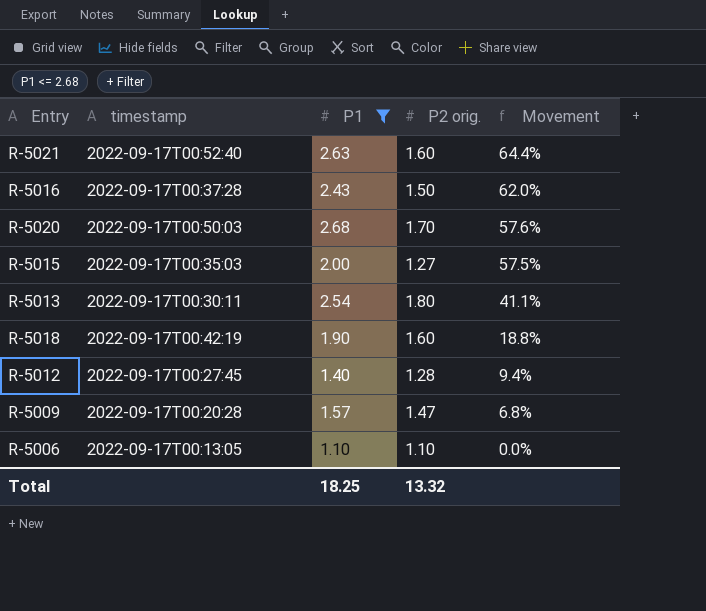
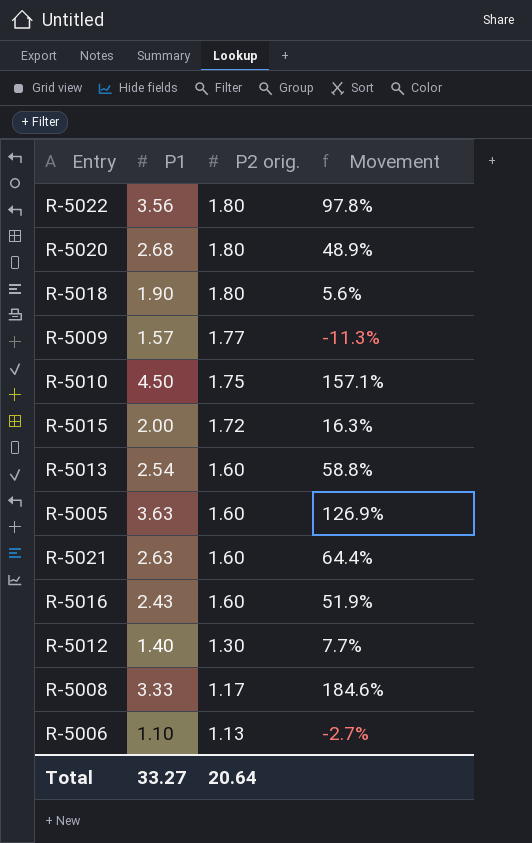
filter: P1 <= 2.68 -> none
row order: Movement descending -> P2 orig. descending
column timestamp | position: 2 -> none
R-5020 | P2 orig.: 1.70 -> 1.80
R-5020 | Movement: 57.6% -> 48.9%
R-5018 | P2 orig.: 1.60 -> 1.80
R-5018 | Movement: 18.8% -> 5.6%
R-5009 | P2 orig.: 1.47 -> 1.77
R-5009 | Movement: 6.8% -> -11.3%
R-5015 | P2 orig.: 1.27 -> 1.72
R-5015 | Movement: 57.5% -> 16.3%
R-5013 | P2 orig.: 1.80 -> 1.60
R-5013 | Movement: 41.1% -> 58.8%
R-5016 | P2 orig.: 1.50 -> 1.60
R-5016 | Movement: 62.0% -> 51.9%
R-5012 | P2 orig.: 1.28 -> 1.30
R-5012 | Movement: 9.4% -> 7.7%
R-5006 | P2 orig.: 1.10 -> 1.13
R-5006 | Movement: 0.0% -> -2.7%
Total | P1: 18.25 -> 33.27
Total | P2 orig.: 13.32 -> 20.64

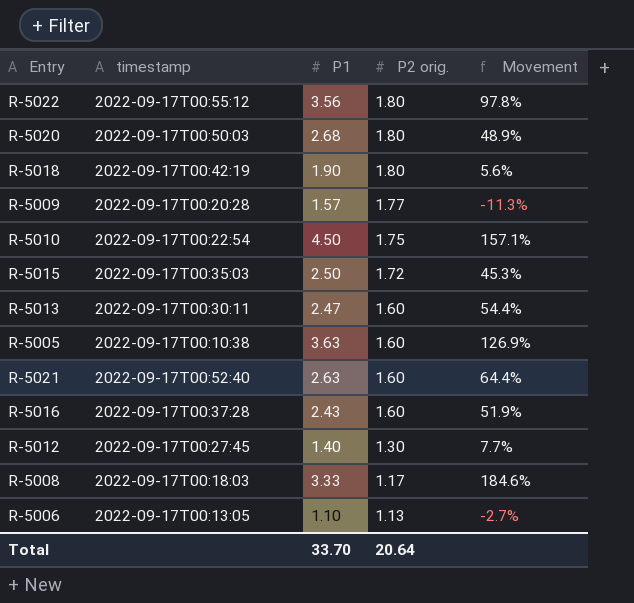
column timestamp | position: none -> 2
R-5015 | P1: 2.00 -> 2.50
R-5015 | Movement: 16.3% -> 45.3%
R-5013 | P1: 2.54 -> 2.47
R-5013 | Movement: 58.8% -> 54.4%
Total | P1: 33.27 -> 33.70

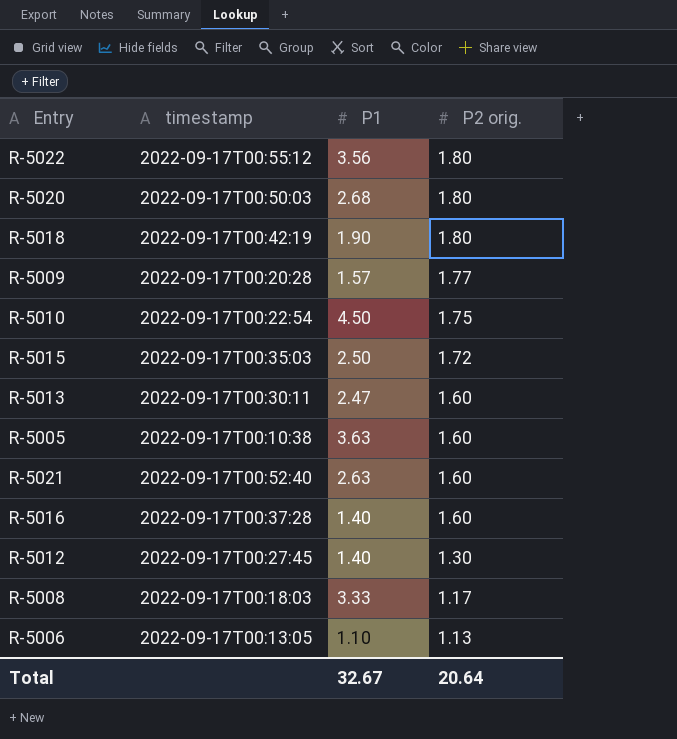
column Movement | formula: ([P1] - [P2 orig.]) / [P2 orig.] -> none
R-5016 | P1: 2.43 -> 1.40
Total | P1: 33.70 -> 32.67

